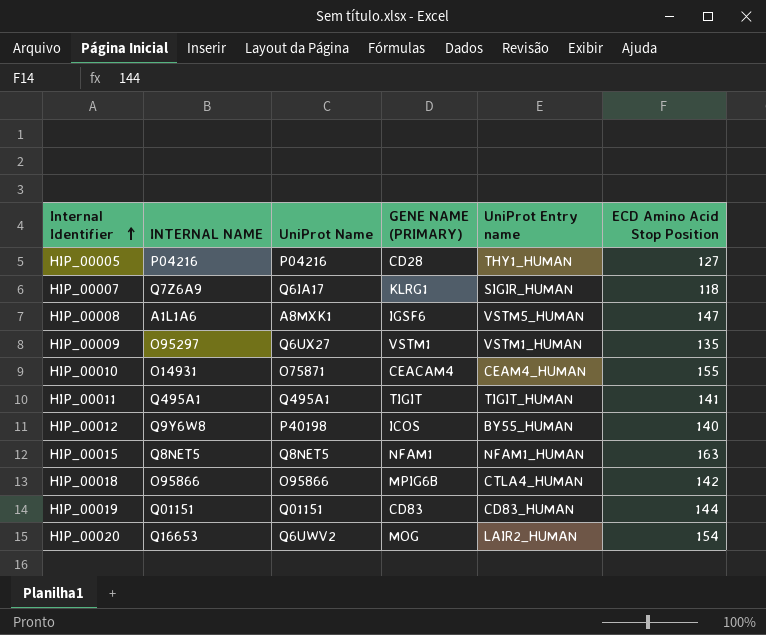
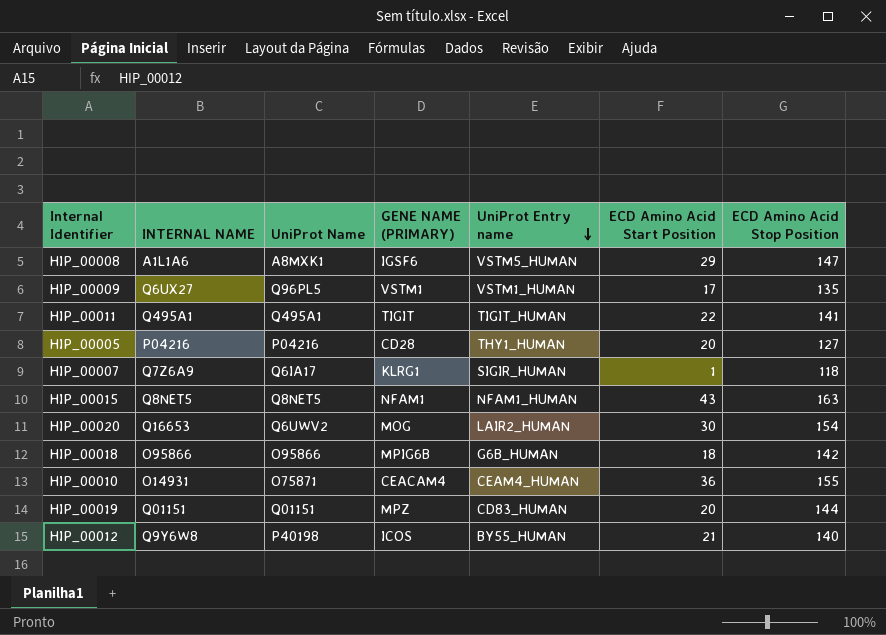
row order: Internal Identifier ascending -> UniProt Entry name descending
column ECD Amino Acid Start Position | position: none -> 6
HIP_00009 | INTERNAL NAME: O95297 -> Q6UX27
HIP_00009 | UniProt Name: Q6UX27 -> Q96PL5
HIP_00018 | UniProt Entry name: CTLA4_HUMAN -> G6B_HUMAN
HIP_00019 | GENE NAME (PRIMARY): CD83 -> MPZ

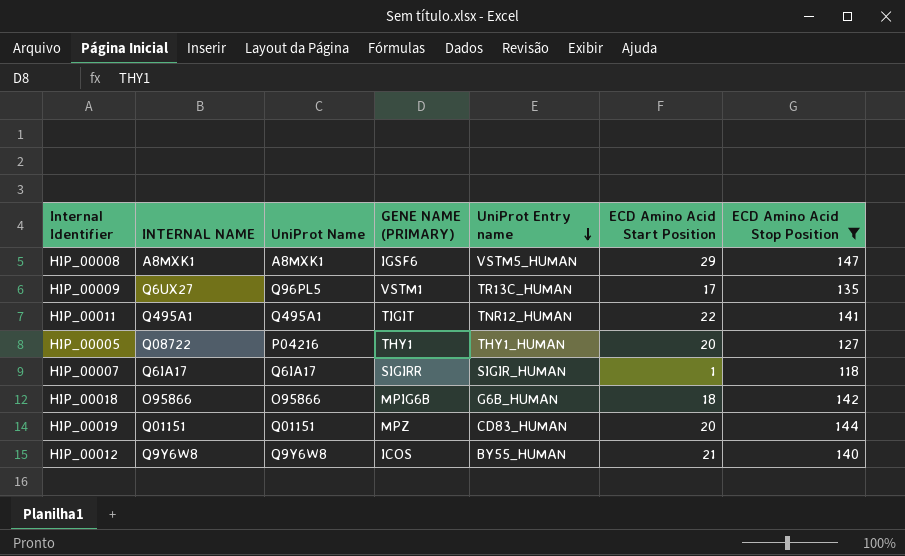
filter: none -> ECD Amino Acid Stop Position <= 147
HIP_00008 | INTERNAL NAME: A1L1A6 -> A8MXK1
HIP_00009 | UniProt Entry name: VSTM1_HUMAN -> TR13C_HUMAN
HIP_00011 | UniProt Entry name: TIGIT_HUMAN -> TNR12_HUMAN
HIP_00005 | INTERNAL NAME: P04216 -> Q08722
HIP_00005 | GENE NAME (PRIMARY): CD28 -> THY1
HIP_00007 | INTERNAL NAME: Q7Z6A9 -> Q6IA17
HIP_00007 | GENE NAME (PRIMARY): KLRG1 -> SIGIRR
HIP_00012 | UniProt Name: P40198 -> Q9Y6W8

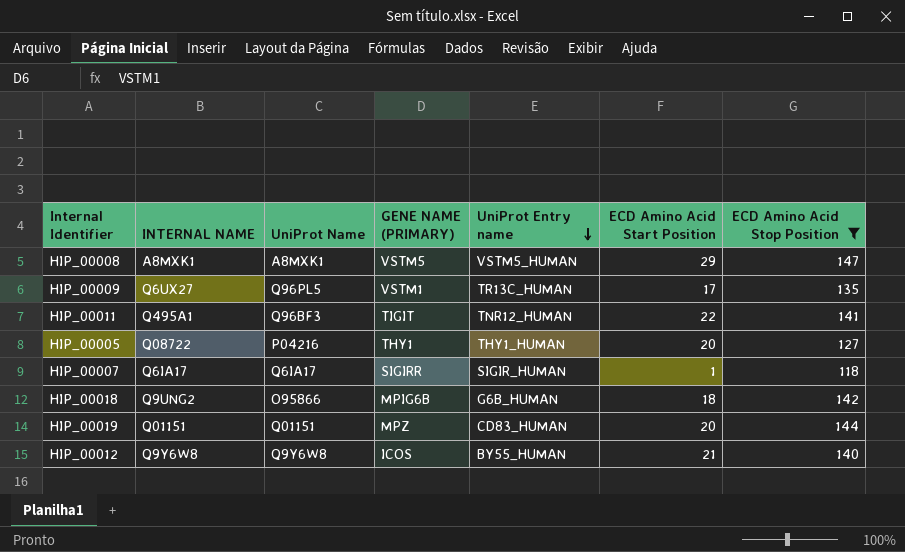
HIP_00008 | GENE NAME (PRIMARY): IGSF6 -> VSTM5
HIP_00011 | UniProt Name: Q495A1 -> Q96BF3
HIP_00018 | INTERNAL NAME: O95866 -> Q9UNG2

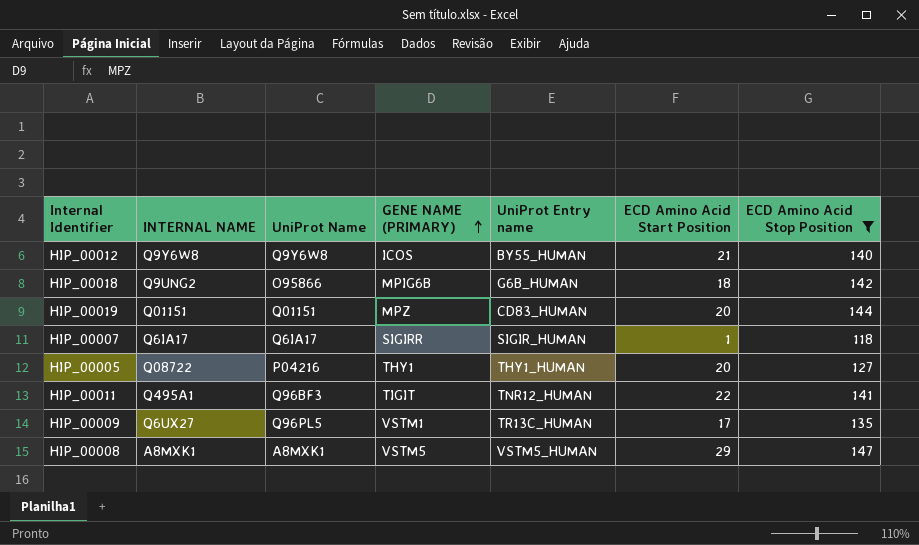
row order: UniProt Entry name descending -> GENE NAME (PRIMARY) ascending

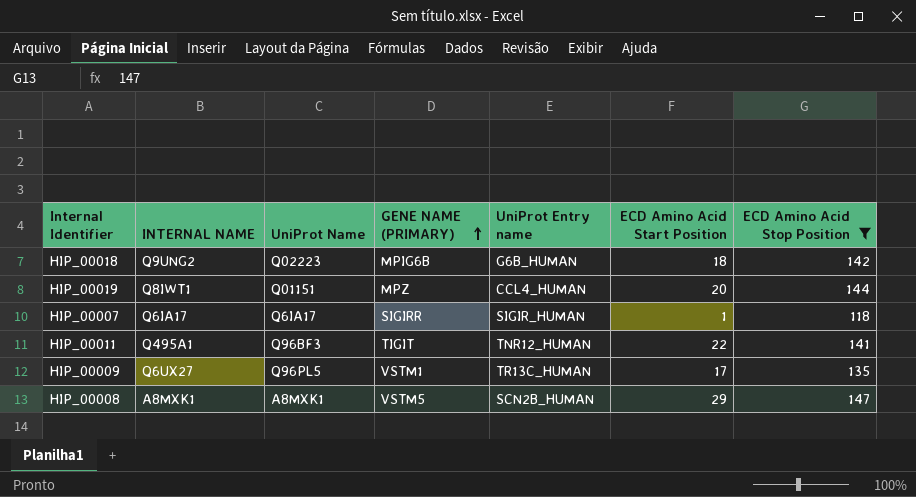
row HIP_00012: Q9Y6W8 | Q9Y6W8 | ICOS | BY55_HUMAN | 21 | 140 -> none
row HIP_00005: Q08722 | P04216 | THY1 | THY1_HUMAN | 20 | 127 -> none
HIP_00018 | UniProt Name: O95866 -> Q02223
HIP_00019 | INTERNAL NAME: Q01151 -> Q8IWT1
HIP_00019 | UniProt Entry name: CD83_HUMAN -> CCL4_HUMAN
HIP_00008 | UniProt Entry name: VSTM5_HUMAN -> SCN2B_HUMAN

